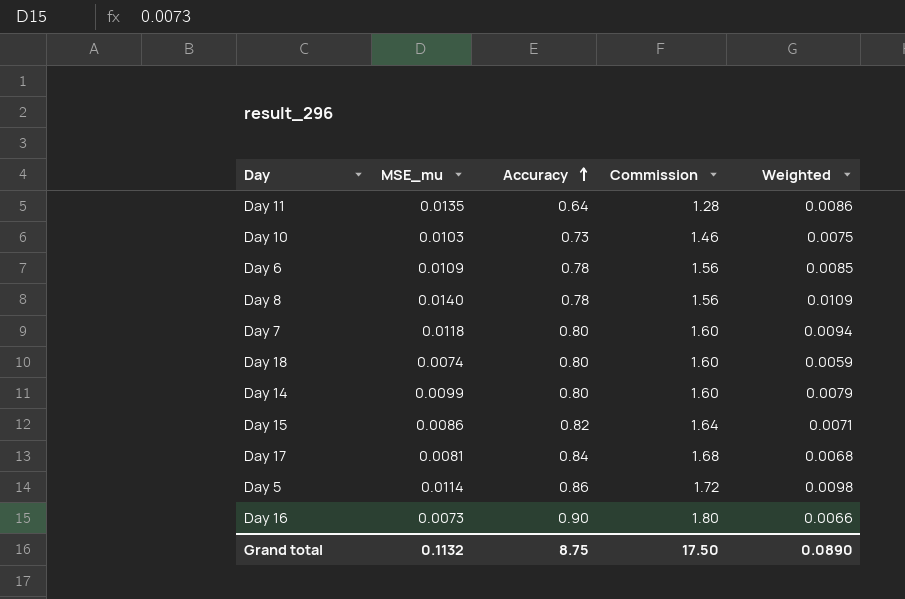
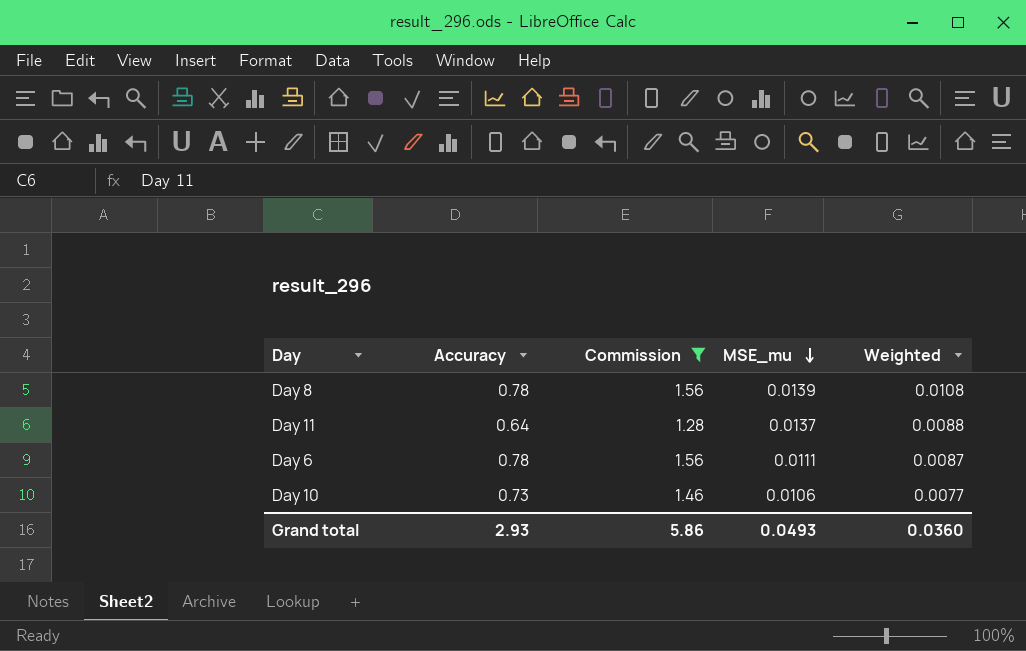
filter: none -> Commission <= 1.56
row order: Accuracy ascending -> MSE_mu descending
column MSE_mu | position: 2 -> 4
Day 8 | MSE_mu: 0.0140 -> 0.0139
Day 8 | Weighted: 0.0109 -> 0.0108
Day 11 | MSE_mu: 0.0135 -> 0.0137
Day 11 | Weighted: 0.0086 -> 0.0088
Day 6 | MSE_mu: 0.0109 -> 0.0111
Day 6 | Weighted: 0.0085 -> 0.0087
Day 10 | MSE_mu: 0.0103 -> 0.0106
Day 10 | Weighted: 0.0075 -> 0.0077
Grand total | Accuracy: 8.75 -> 2.93
Grand total | Commission: 17.50 -> 5.86
Grand total | MSE_mu: 0.1132 -> 0.0493
Grand total | Weighted: 0.0890 -> 0.0360

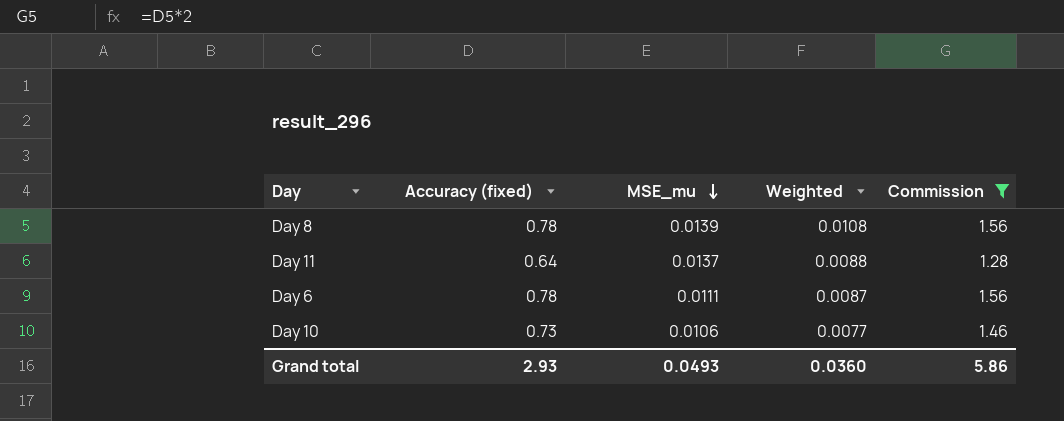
column name: Accuracy -> Accuracy (fixed)
column Commission | position: 3 -> 5

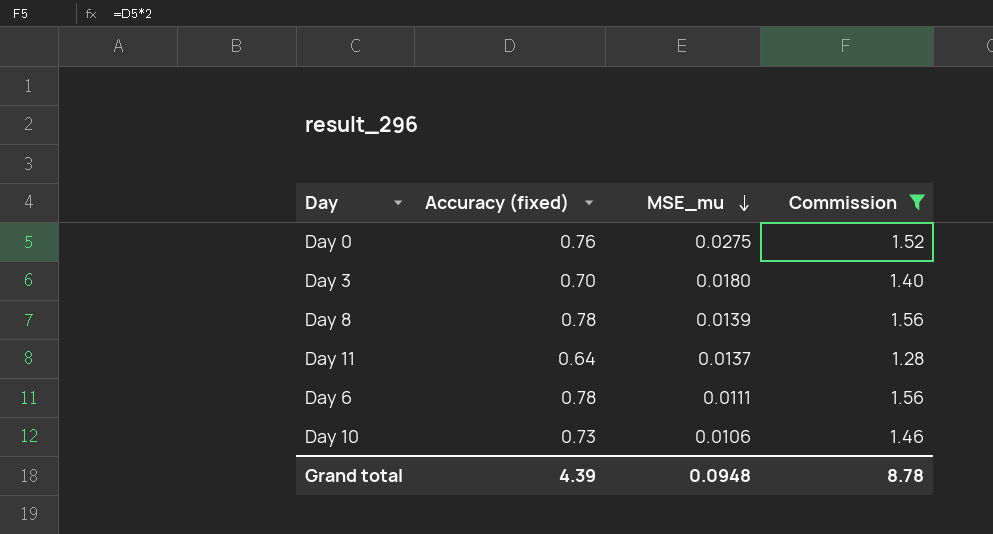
column Weighted | formula: [Accuracy (fixed)] * [MSE_mu] -> none
row Day 0: none -> 0.76 | 0.0275 | 1.52
row Day 3: none -> 0.70 | 0.0180 | 1.40
Grand total | Accuracy (fixed): 2.93 -> 4.39
Grand total | MSE_mu: 0.0493 -> 0.0948
Grand total | Commission: 5.86 -> 8.78

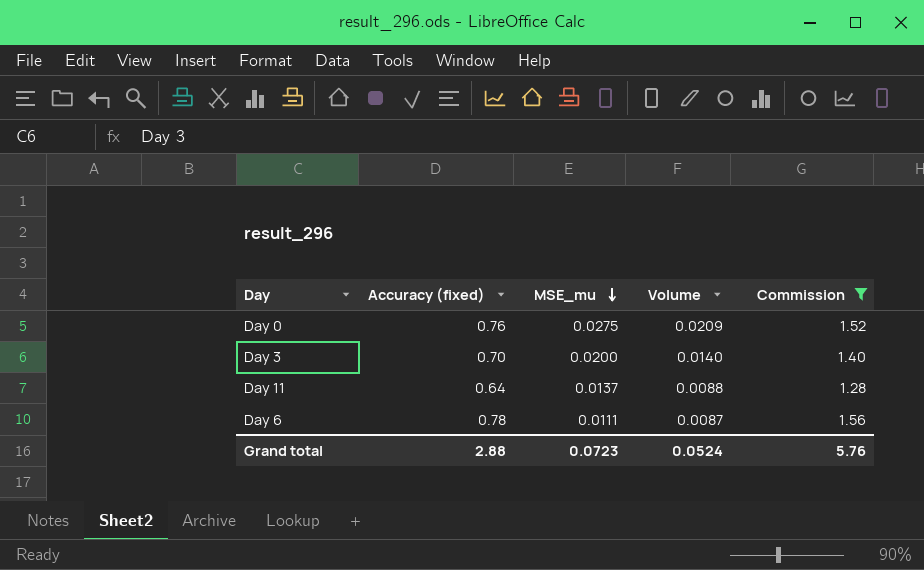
column Volume | formula: none -> [Accuracy (fixed)] * [MSE_mu]
row Day 8: 0.78 | 0.0139 | 1.56 -> none
row Day 10: 0.73 | 0.0106 | 1.46 -> none
Day 3 | MSE_mu: 0.0180 -> 0.0200
Grand total | Accuracy (fixed): 4.39 -> 2.88
Grand total | MSE_mu: 0.0948 -> 0.0723
Grand total | Commission: 8.78 -> 5.76

